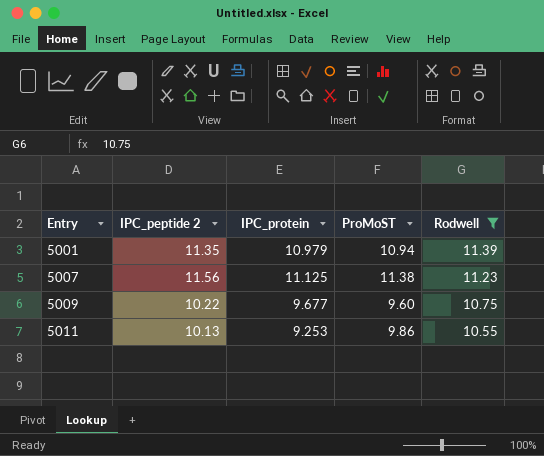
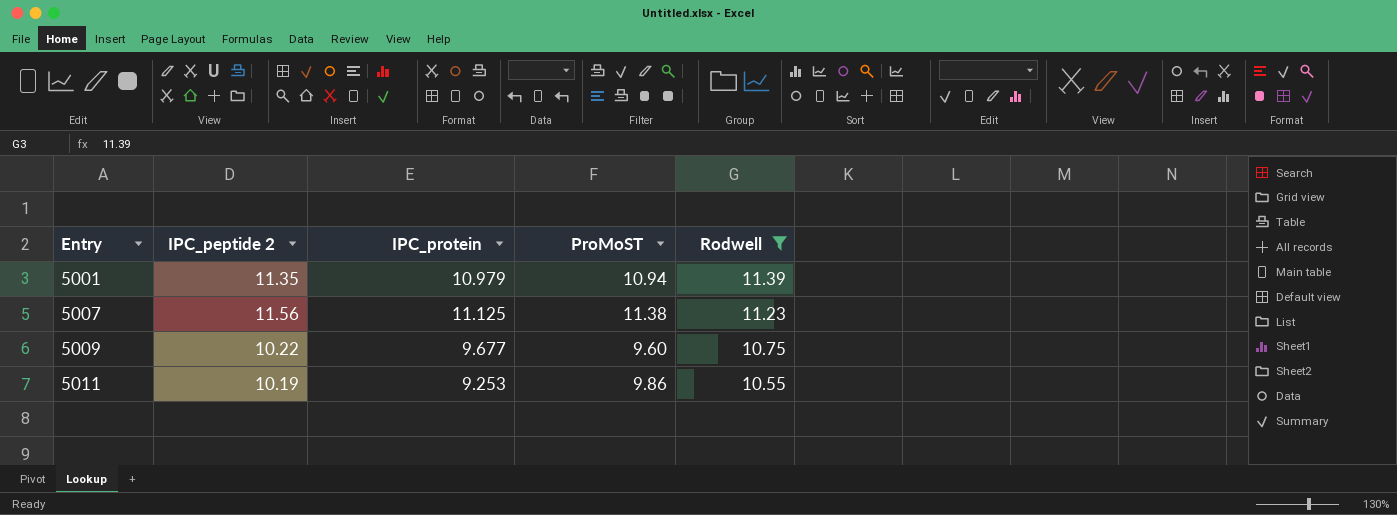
5011 | IPC_peptide 2: 10.13 -> 10.19

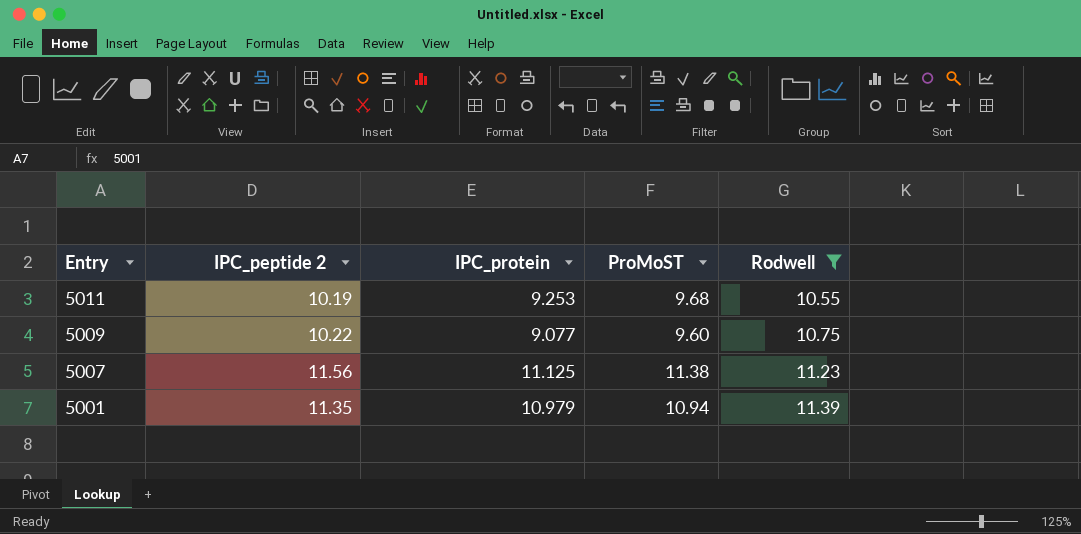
row order: Entry ascending -> Entry descending
5011 | ProMoST: 9.86 -> 9.68
5009 | IPC_protein: 9.677 -> 9.077

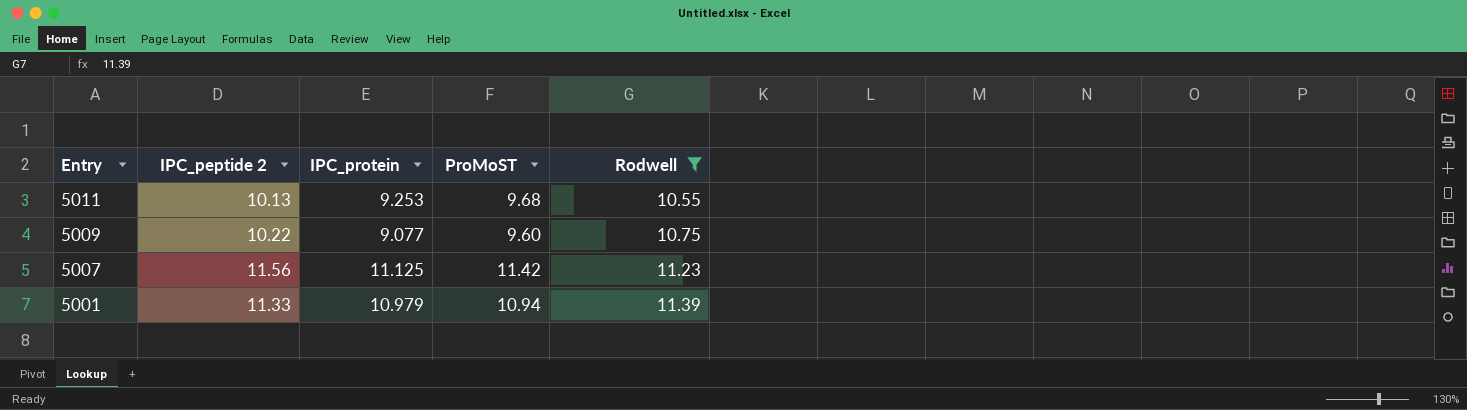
5011 | IPC_peptide 2: 10.19 -> 10.13
5007 | ProMoST: 11.38 -> 11.42
5001 | IPC_peptide 2: 11.35 -> 11.33

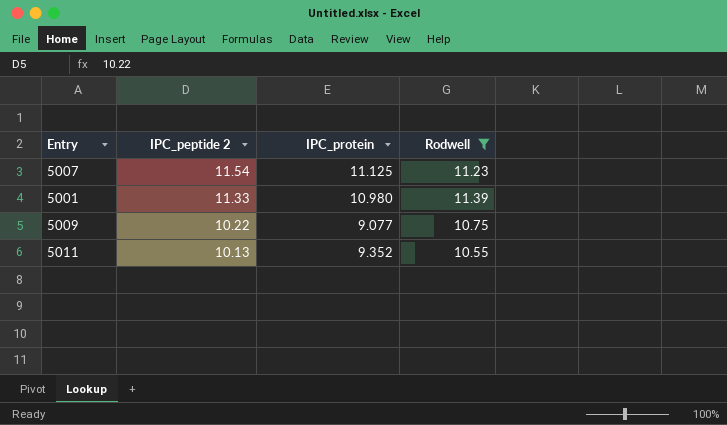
row order: Entry descending -> IPC_peptide 2 descending
column ProMoST | position: 4 -> none
5007 | IPC_peptide 2: 11.56 -> 11.54
5001 | IPC_protein: 10.979 -> 10.980
5011 | IPC_protein: 9.253 -> 9.352

